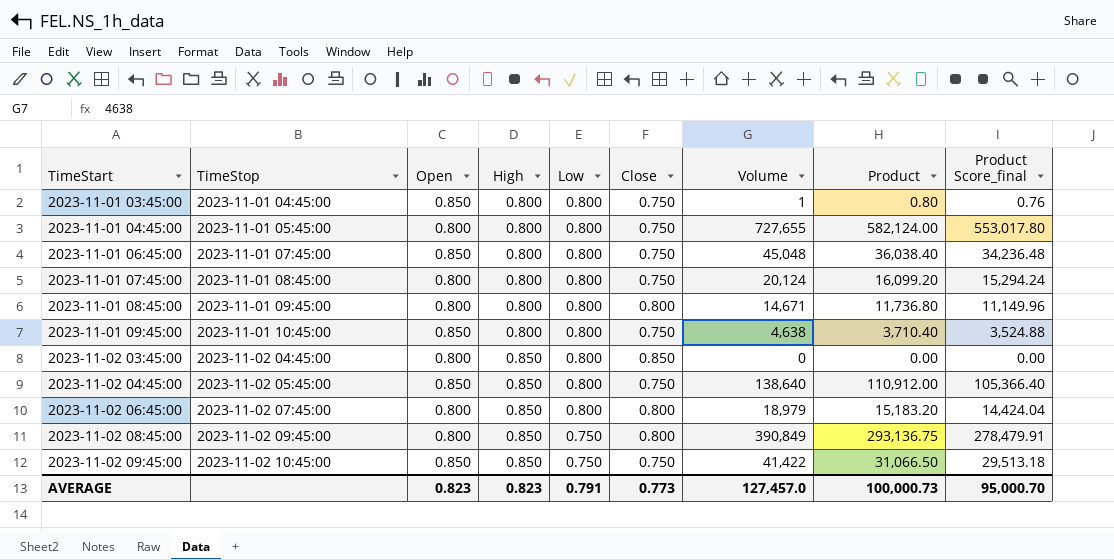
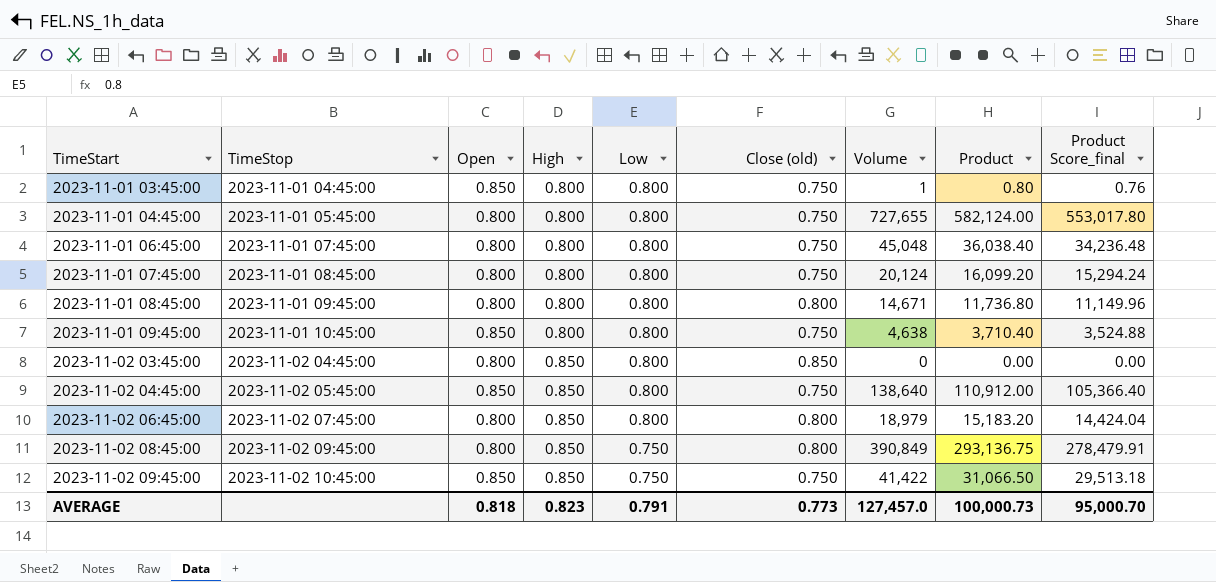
column name: Close -> Close (old)
2023-11-01 06:45:00 | Open: 0.850 -> 0.800
AVERAGE | Open: 0.823 -> 0.818

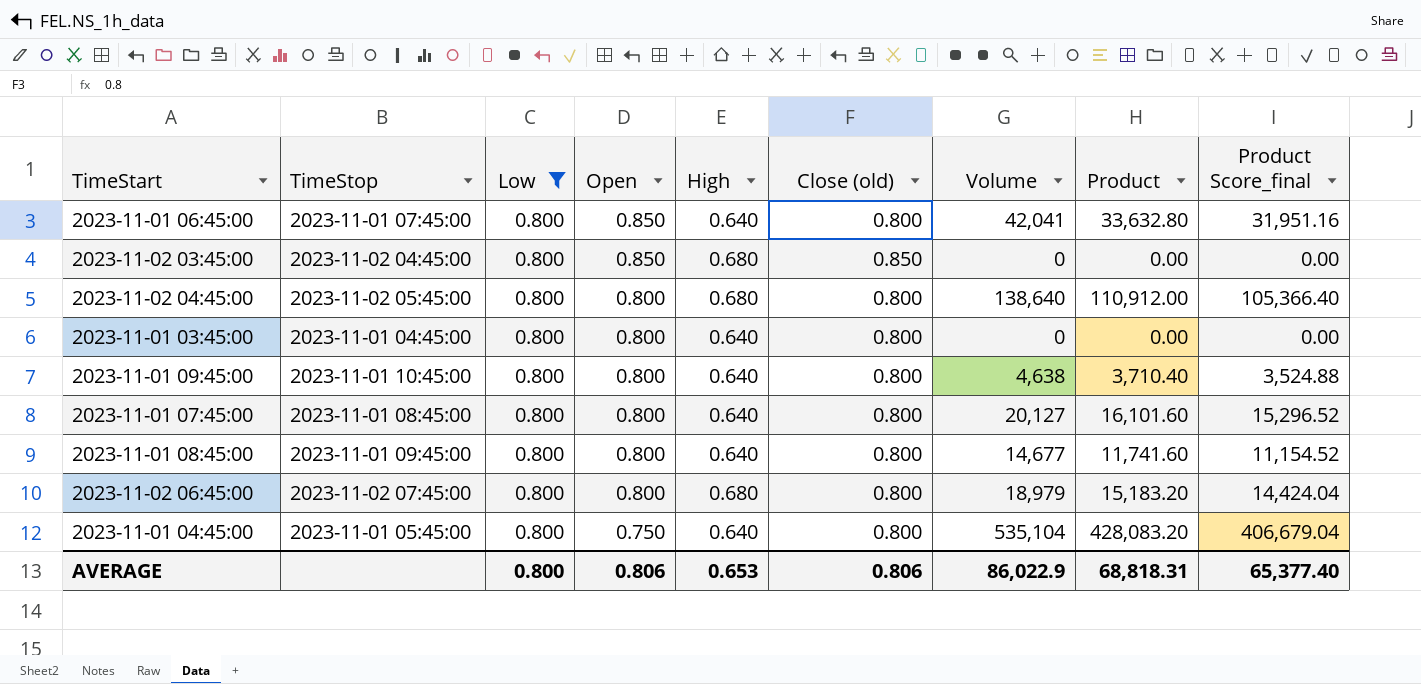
filter: none -> Low = 0.800
row order: TimeStart ascending -> Open descending
column Low | position: 5 -> 3
2023-11-01 06:45:00 | Open: 0.800 -> 0.850
2023-11-01 06:45:00 | High: 0.800 -> 0.640
2023-11-01 06:45:00 | Close (old): 0.750 -> 0.800
2023-11-01 06:45:00 | Volume: 45,048 -> 42,041
2023-11-01 06:45:00 | Product: 36,038.40 -> 33,632.80
2023-11-01 06:45:00 | Product Score_final: 34,236.48 -> 31,951.16
2023-11-02 03:45:00 | Open: 0.800 -> 0.850
2023-11-02 03:45:00 | High: 0.850 -> 0.680
2023-11-02 04:45:00 | Open: 0.850 -> 0.800
2023-11-02 04:45:00 | High: 0.850 -> 0.680
2023-11-02 04:45:00 | Close (old): 0.750 -> 0.800
2023-11-01 03:45:00 | Open: 0.850 -> 0.800
2023-11-01 03:45:00 | High: 0.800 -> 0.640
2023-11-01 03:45:00 | Close (old): 0.750 -> 0.800
2023-11-01 03:45:00 | Volume: 1 -> 0
2023-11-01 03:45:00 | Product: 0.80 -> 0.00
2023-11-01 03:45:00 | Product Score_final: 0.76 -> 0.00
2023-11-01 09:45:00 | Open: 0.850 -> 0.800
2023-11-01 09:45:00 | High: 0.800 -> 0.640
2023-11-01 09:45:00 | Close (old): 0.750 -> 0.800
2023-11-01 07:45:00 | High: 0.800 -> 0.640
2023-11-01 07:45:00 | Close (old): 0.750 -> 0.800
2023-11-01 07:45:00 | Volume: 20,124 -> 20,127
2023-11-01 07:45:00 | Product: 16,099.20 -> 16,101.60
2023-11-01 07:45:00 | Product Score_final: 15,294.24 -> 15,296.52
2023-11-01 08:45:00 | High: 0.800 -> 0.640
2023-11-01 08:45:00 | Volume: 14,671 -> 14,677
2023-11-01 08:45:00 | Product: 11,736.80 -> 11,741.60
2023-11-01 08:45:00 | Product Score_final: 11,149.96 -> 11,154.52
2023-11-02 06:45:00 | High: 0.850 -> 0.680
2023-11-01 04:45:00 | Open: 0.800 -> 0.750
2023-11-01 04:45:00 | High: 0.800 -> 0.640
2023-11-01 04:45:00 | Close (old): 0.750 -> 0.800
2023-11-01 04:45:00 | Volume: 727,655 -> 535,104
2023-11-01 04:45:00 | Product: 582,124.00 -> 428,083.20
2023-11-01 04:45:00 | Product Score_final: 553,017.80 -> 406,679.04
AVERAGE | Low: 0.791 -> 0.800
AVERAGE | Open: 0.818 -> 0.806
AVERAGE | High: 0.823 -> 0.653
AVERAGE | Close (old): 0.773 -> 0.806
AVERAGE | Volume: 127,457.0 -> 86,022.9
AVERAGE | Product: 100,000.73 -> 68,818.31
AVERAGE | Product Score_final: 95,000.70 -> 65,377.40

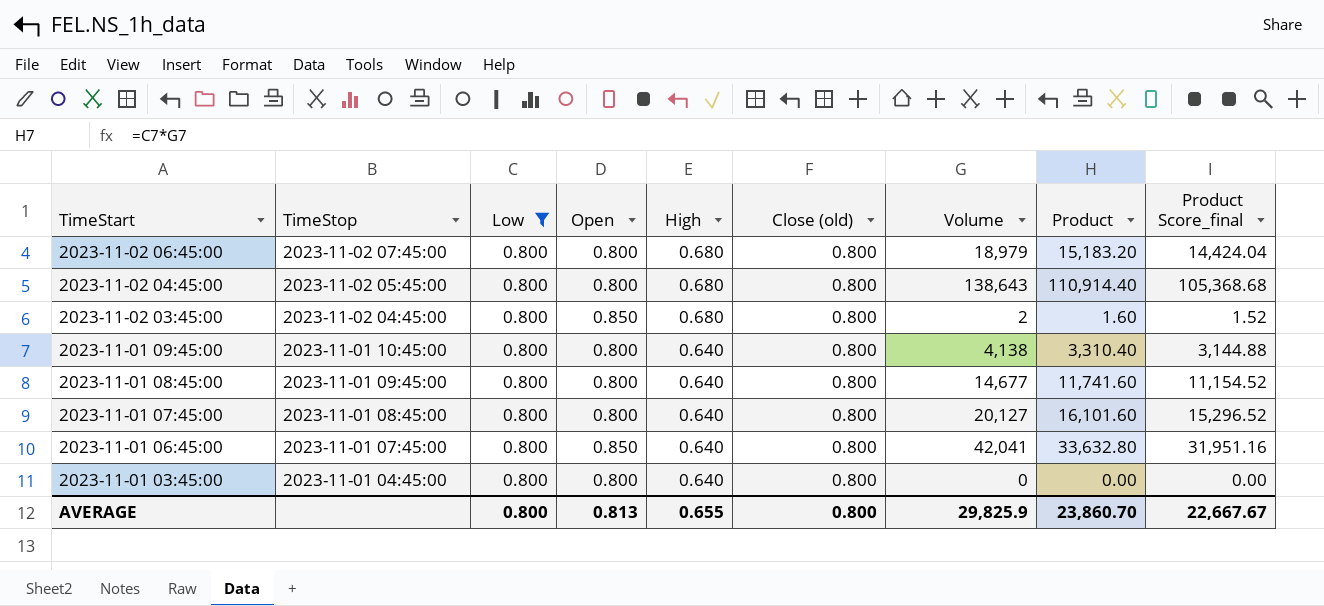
row order: Open descending -> TimeStart descending
row 2023-11-01 04:45:00: 2023-11-01 05:45:00 | 0.800 | 0.750 | 0.640 | 0.800 | 535,104 | 428,083.20 | 406,679.04 -> none
2023-11-02 04:45:00 | Volume: 138,640 -> 138,643
2023-11-02 04:45:00 | Product: 110,912.00 -> 110,914.40
2023-11-02 04:45:00 | Product Score_final: 105,366.40 -> 105,368.68
2023-11-02 03:45:00 | Close (old): 0.850 -> 0.800
2023-11-02 03:45:00 | Volume: 0 -> 2
2023-11-02 03:45:00 | Product: 0.00 -> 1.60
2023-11-02 03:45:00 | Product Score_final: 0.00 -> 1.52
2023-11-01 09:45:00 | Volume: 4,638 -> 4,138
2023-11-01 09:45:00 | Product: 3,710.40 -> 3,310.40
2023-11-01 09:45:00 | Product Score_final: 3,524.88 -> 3,144.88
AVERAGE | Open: 0.806 -> 0.813
AVERAGE | High: 0.653 -> 0.655
AVERAGE | Close (old): 0.806 -> 0.800
AVERAGE | Volume: 86,022.9 -> 29,825.9
AVERAGE | Product: 68,818.31 -> 23,860.70
AVERAGE | Product Score_final: 65,377.40 -> 22,667.67

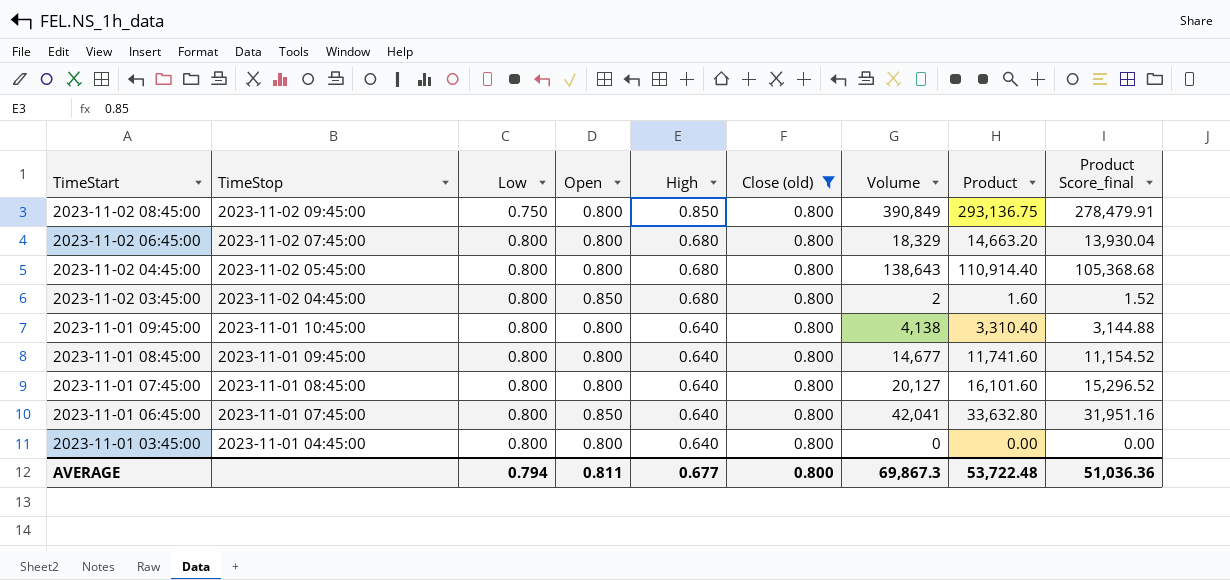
filter: Low = 0.800 -> Close (old) = 0.800
2023-11-02 06:45:00 | Volume: 18,979 -> 18,329
2023-11-02 06:45:00 | Product: 15,183.20 -> 14,663.20
2023-11-02 06:45:00 | Product Score_final: 14,424.04 -> 13,930.04
AVERAGE | Low: 0.800 -> 0.794
AVERAGE | Open: 0.813 -> 0.811
AVERAGE | High: 0.655 -> 0.677
AVERAGE | Volume: 29,825.9 -> 69,867.3
AVERAGE | Product: 23,860.70 -> 53,722.48
AVERAGE | Product Score_final: 22,667.67 -> 51,036.36

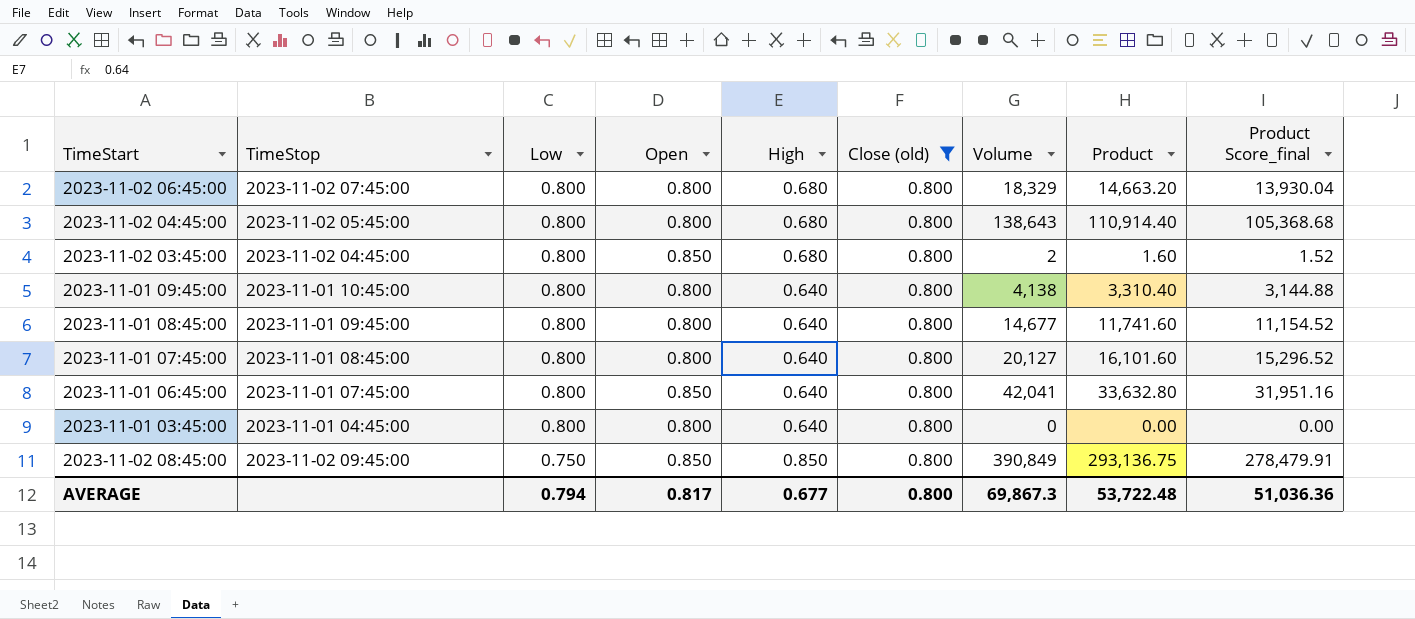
row order: TimeStart descending -> Low descending
2023-11-02 08:45:00 | Open: 0.800 -> 0.850
AVERAGE | Open: 0.811 -> 0.817

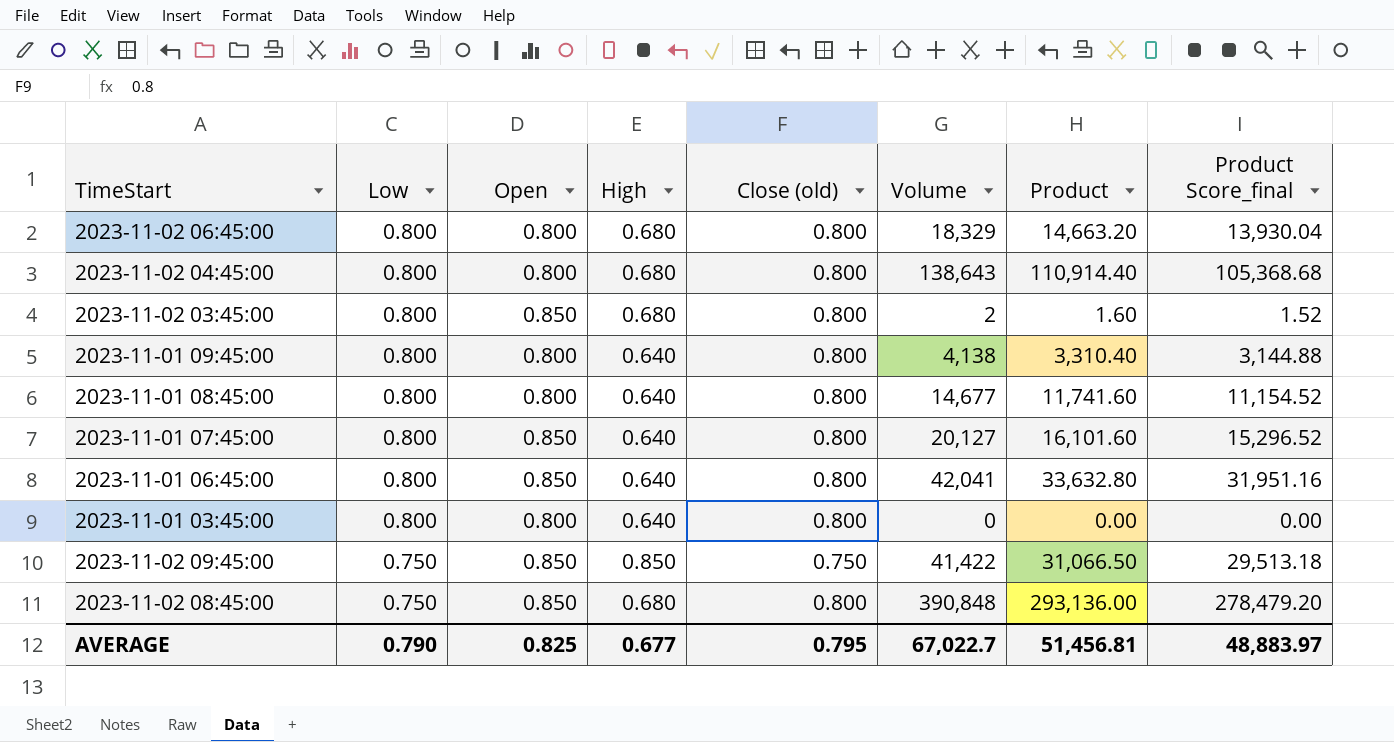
filter: Close (old) = 0.800 -> none
column TimeStop | position: 2 -> none
2023-11-01 07:45:00 | Open: 0.800 -> 0.850
2023-11-02 08:45:00 | High: 0.850 -> 0.680
2023-11-02 08:45:00 | Volume: 390,849 -> 390,848
2023-11-02 08:45:00 | Product: 293,136.75 -> 293,136.00
2023-11-02 08:45:00 | Product Score_final: 278,479.91 -> 278,479.20
AVERAGE | Low: 0.794 -> 0.790
AVERAGE | Open: 0.817 -> 0.825
AVERAGE | Close (old): 0.800 -> 0.795
AVERAGE | Volume: 69,867.3 -> 67,022.7
AVERAGE | Product: 53,722.48 -> 51,456.81
AVERAGE | Product Score_final: 51,036.36 -> 48,883.97

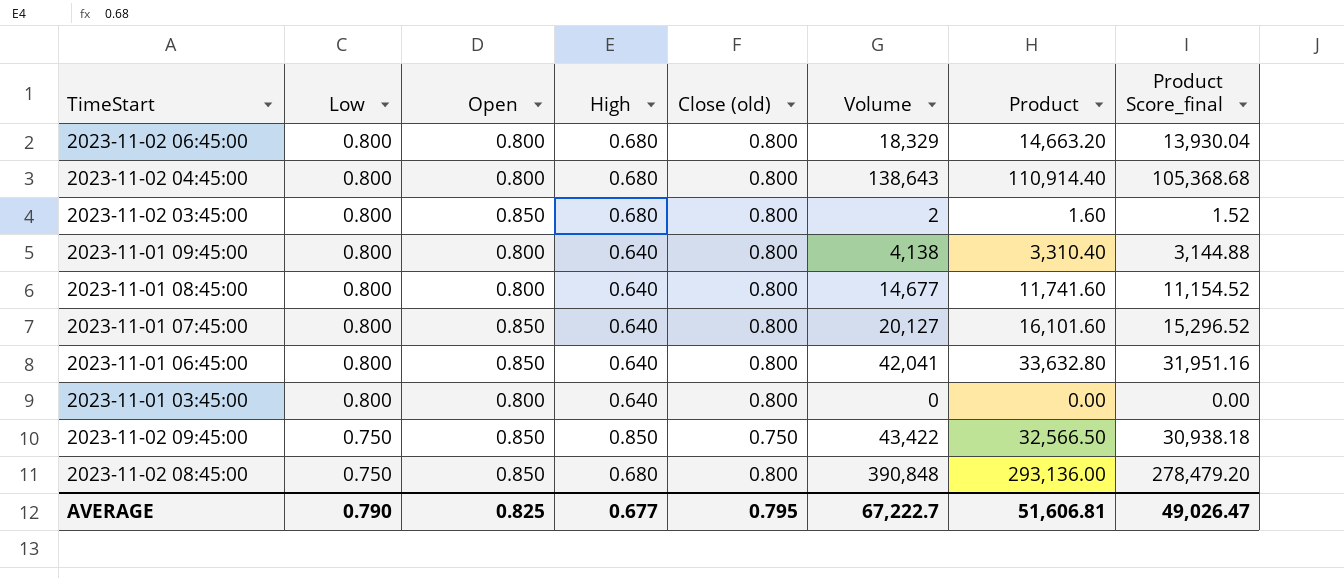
2023-11-02 09:45:00 | Volume: 41,422 -> 43,422
2023-11-02 09:45:00 | Product: 31,066.50 -> 32,566.50
2023-11-02 09:45:00 | Product Score_final: 29,513.18 -> 30,938.18
AVERAGE | Volume: 67,022.7 -> 67,222.7
AVERAGE | Product: 51,456.81 -> 51,606.81
AVERAGE | Product Score_final: 48,883.97 -> 49,026.47

